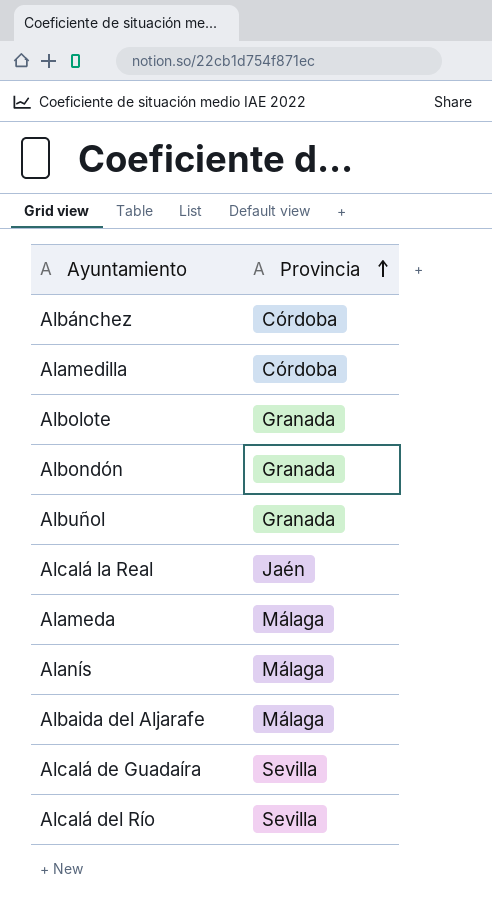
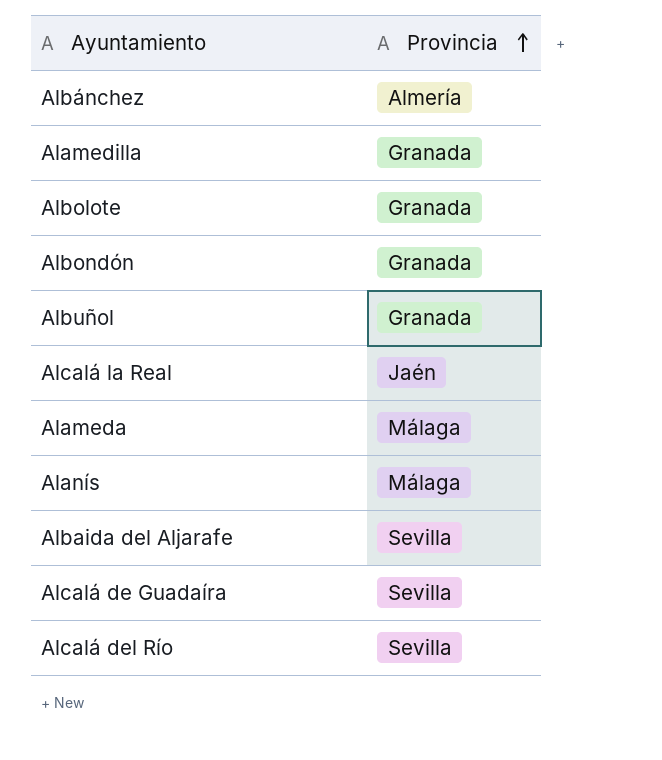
Albánchez | Provincia: Córdoba -> Almería
Alamedilla | Provincia: Córdoba -> Granada
Albaida del Aljarafe | Provincia: Málaga -> Sevilla

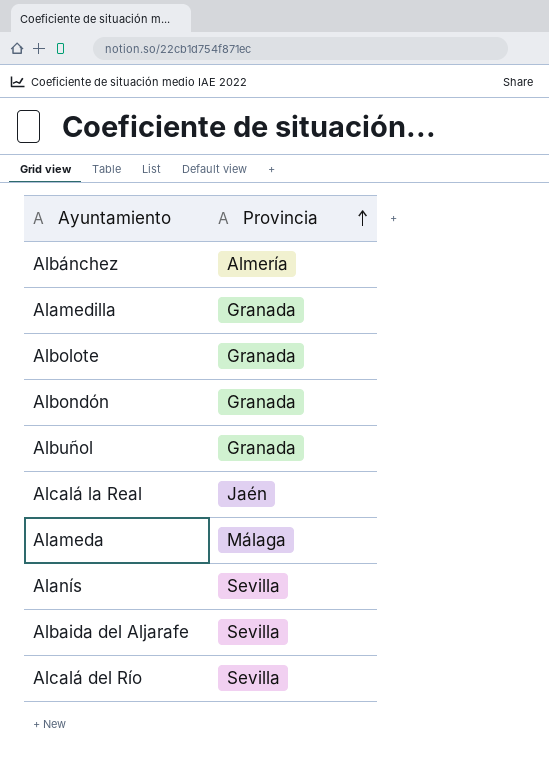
row Alcalá de Guadaíra: Sevilla -> none
Alanís | Provincia: Málaga -> Sevilla

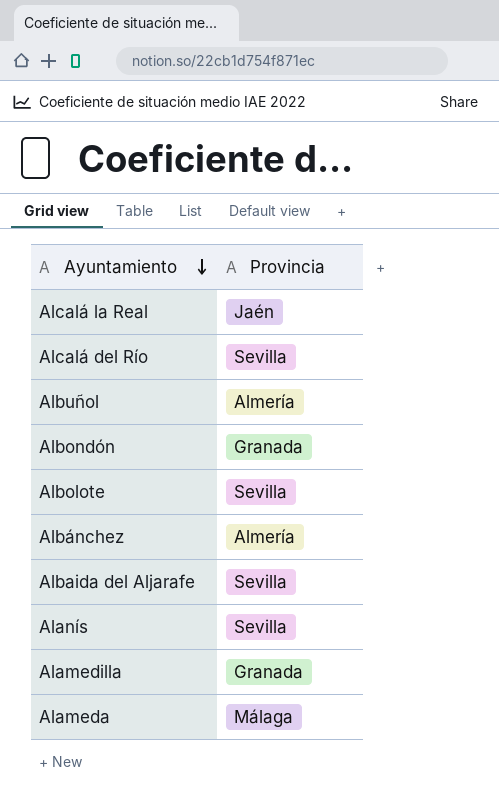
row order: Provincia ascending -> Ayuntamiento descending
Albuñol | Provincia: Granada -> Almería
Albolote | Provincia: Granada -> Sevilla

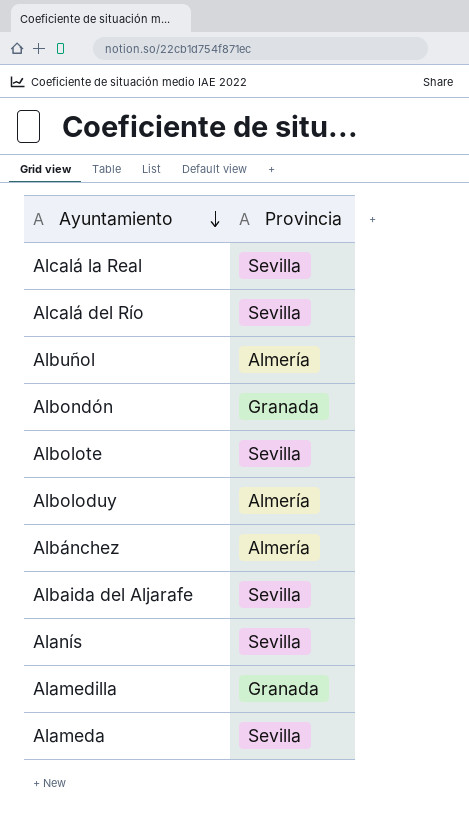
Alcalá la Real | Provincia: Jaén -> Sevilla
row Alboloduy: none -> Almería
Alameda | Provincia: Málaga -> Sevilla

